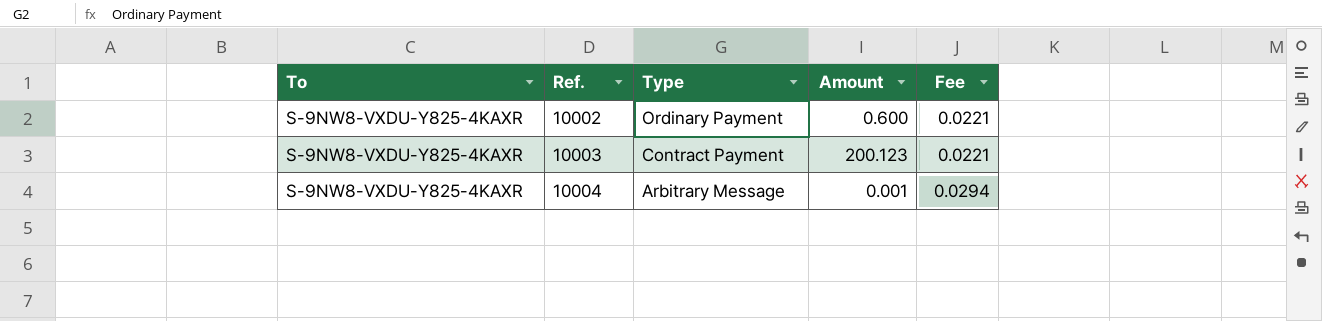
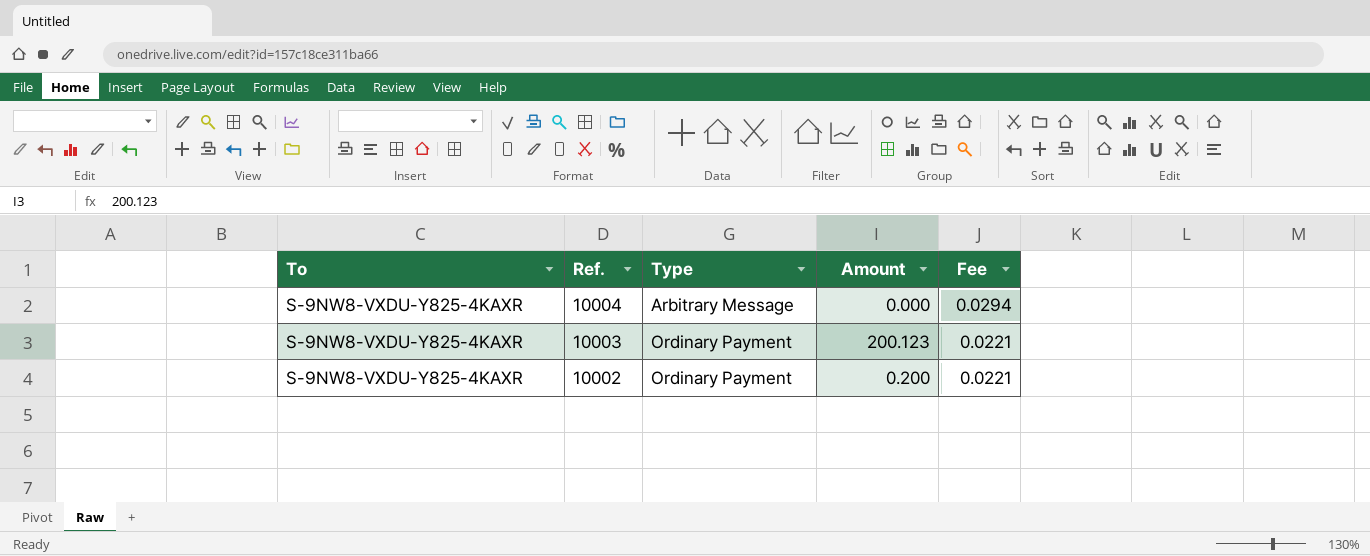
row order: Ref. ascending -> Ref. descending
10004 | Amount: 0.001 -> 0.000
10003 | Type: Contract Payment -> Ordinary Payment
10002 | Amount: 0.600 -> 0.200

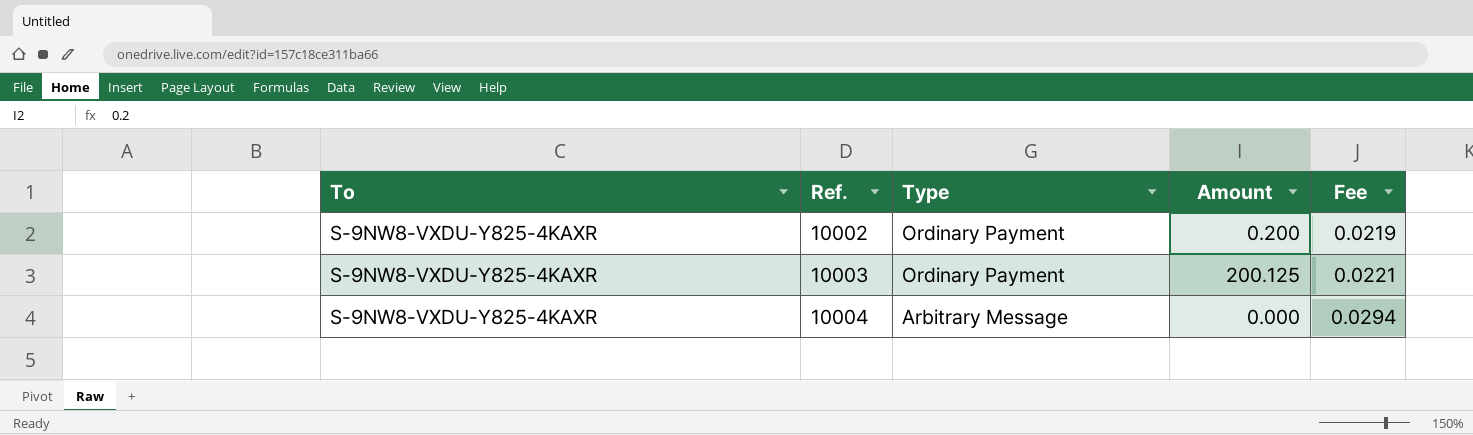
row order: Ref. descending -> Ref. ascending
10002 | Fee: 0.0221 -> 0.0219
10003 | Amount: 200.123 -> 200.125

